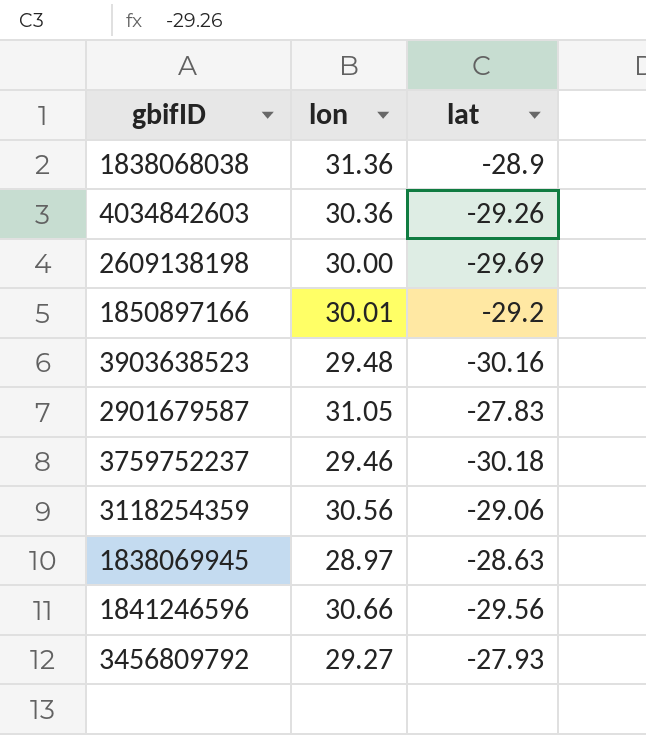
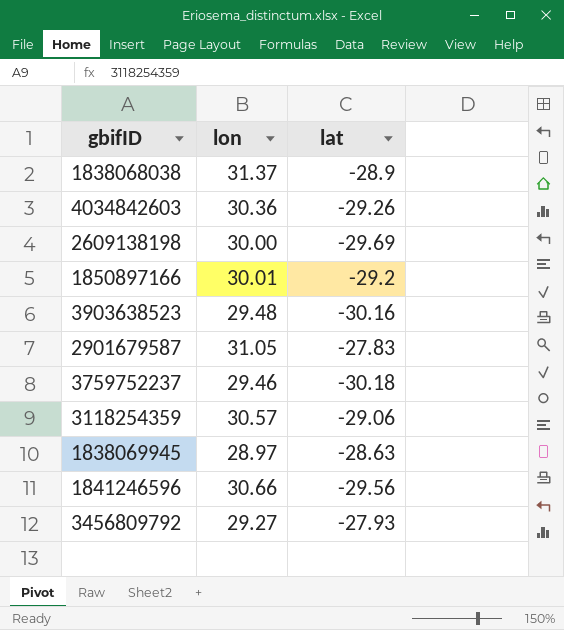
1838068038 | lon: 31.36 -> 31.37
3118254359 | lon: 30.56 -> 30.57

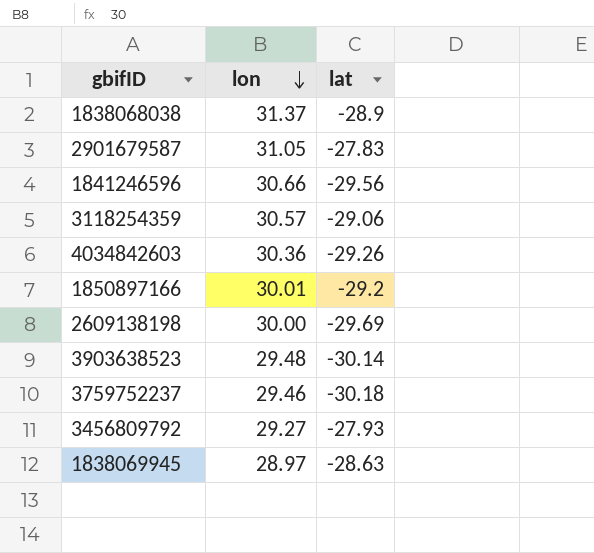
row order: none -> lon descending
3903638523 | lat: -30.16 -> -30.14

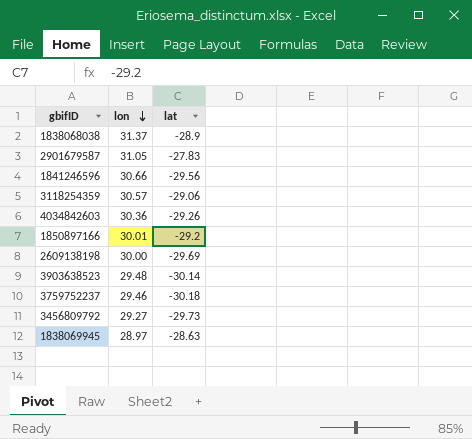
3456809792 | lat: -27.93 -> -29.73

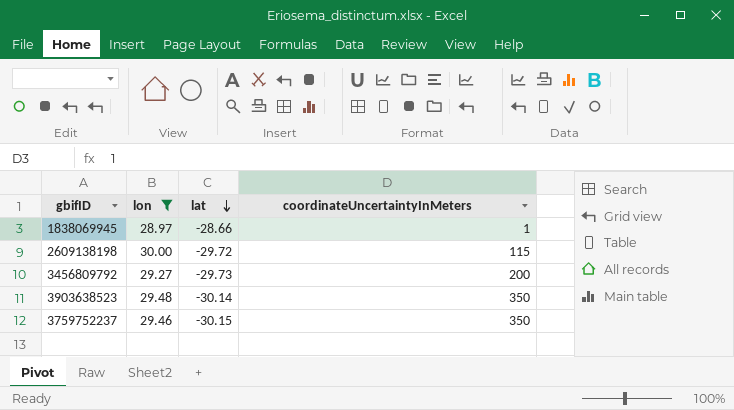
filter: none -> lon <= 30.00
row order: lon descending -> lat descending
column coordinateUncertaintyInMeters | position: none -> 4
1838069945 | lat: -28.63 -> -28.66
2609138198 | lat: -29.69 -> -29.72
3759752237 | lat: -30.18 -> -30.15

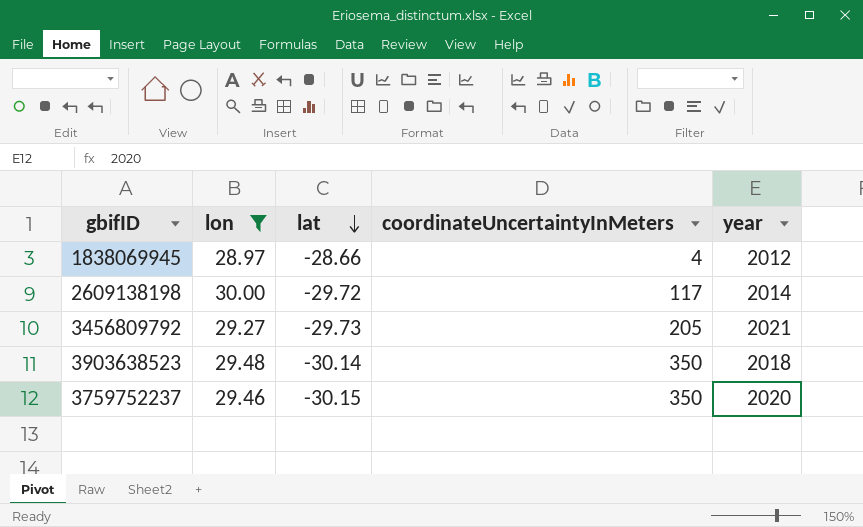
column year | position: none -> 5
1838069945 | coordinateUncertaintyInMeters: 1 -> 4
2609138198 | coordinateUncertaintyInMeters: 115 -> 117
3456809792 | coordinateUncertaintyInMeters: 200 -> 205

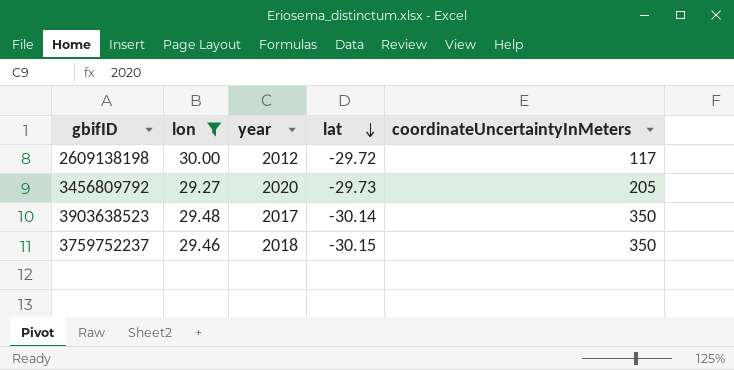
column year | position: 5 -> 3
row 1838069945: 28.97 | -28.66 | 4 | 2012 -> none
2609138198 | year: 2014 -> 2012
3456809792 | year: 2021 -> 2020
3903638523 | year: 2018 -> 2017
3759752237 | year: 2020 -> 2018

